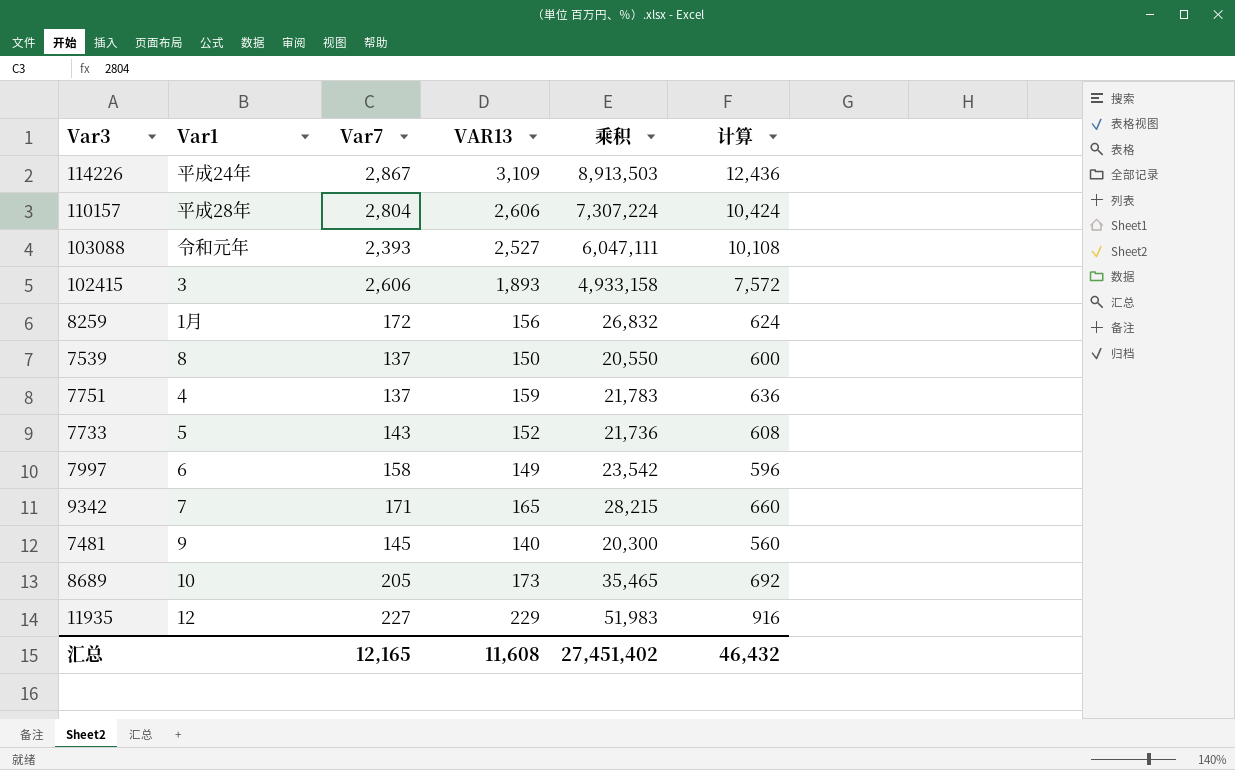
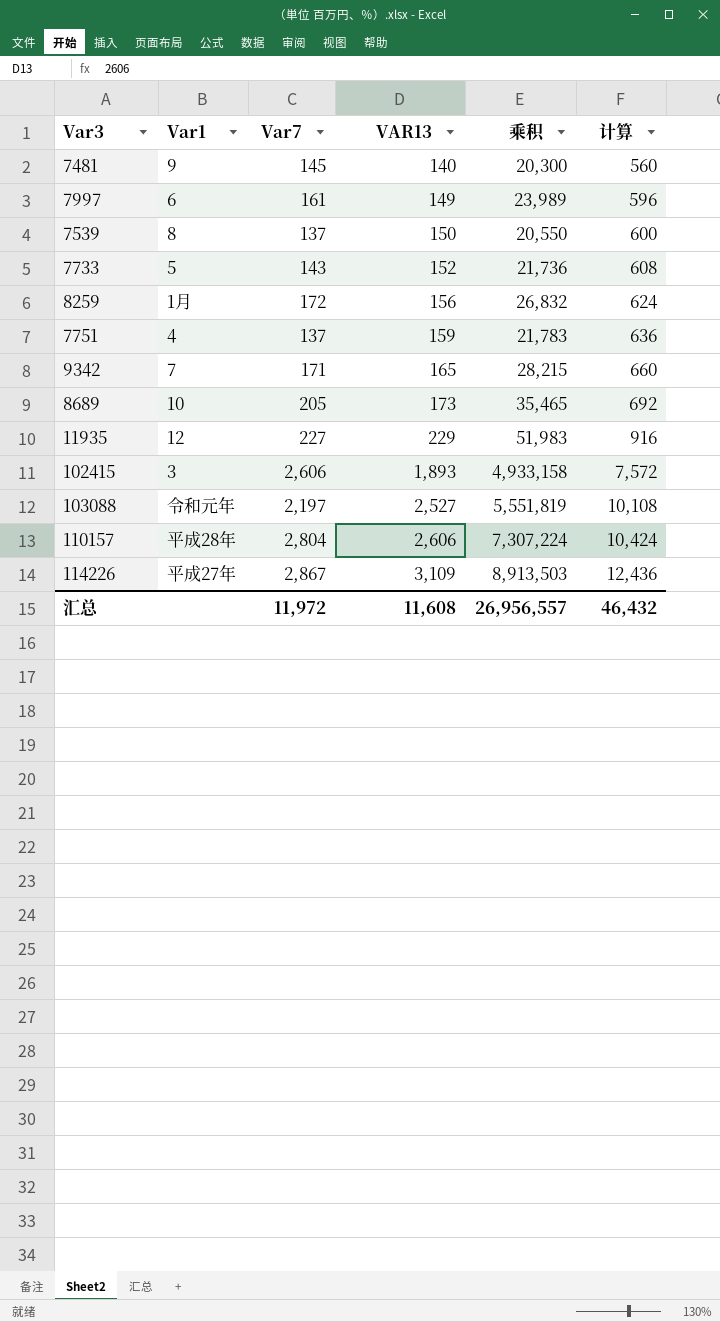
row order: none -> VAR13 ascending
7997 | Var7: 158 -> 161
7997 | 乘积: 23,542 -> 23,989
103088 | Var7: 2,393 -> 2,197
103088 | 乘积: 6,047,111 -> 5,551,819
114226 | Var1: 平成24年 -> 平成27年
汇总 | Var7: 12,165 -> 11,972
汇总 | 乘积: 27,451,402 -> 26,956,557

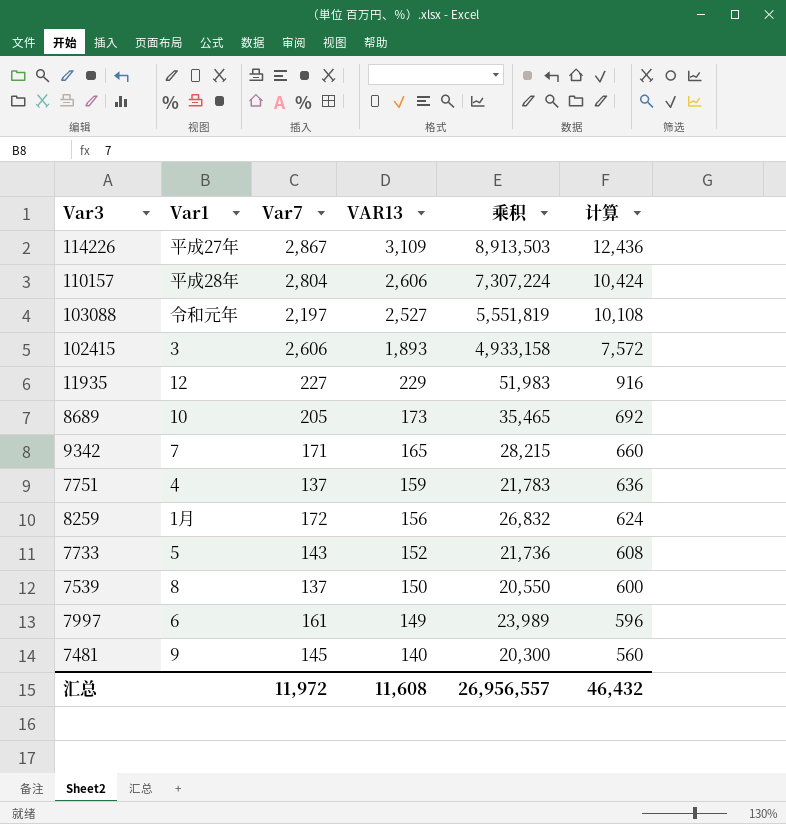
row order: VAR13 ascending -> VAR13 descending

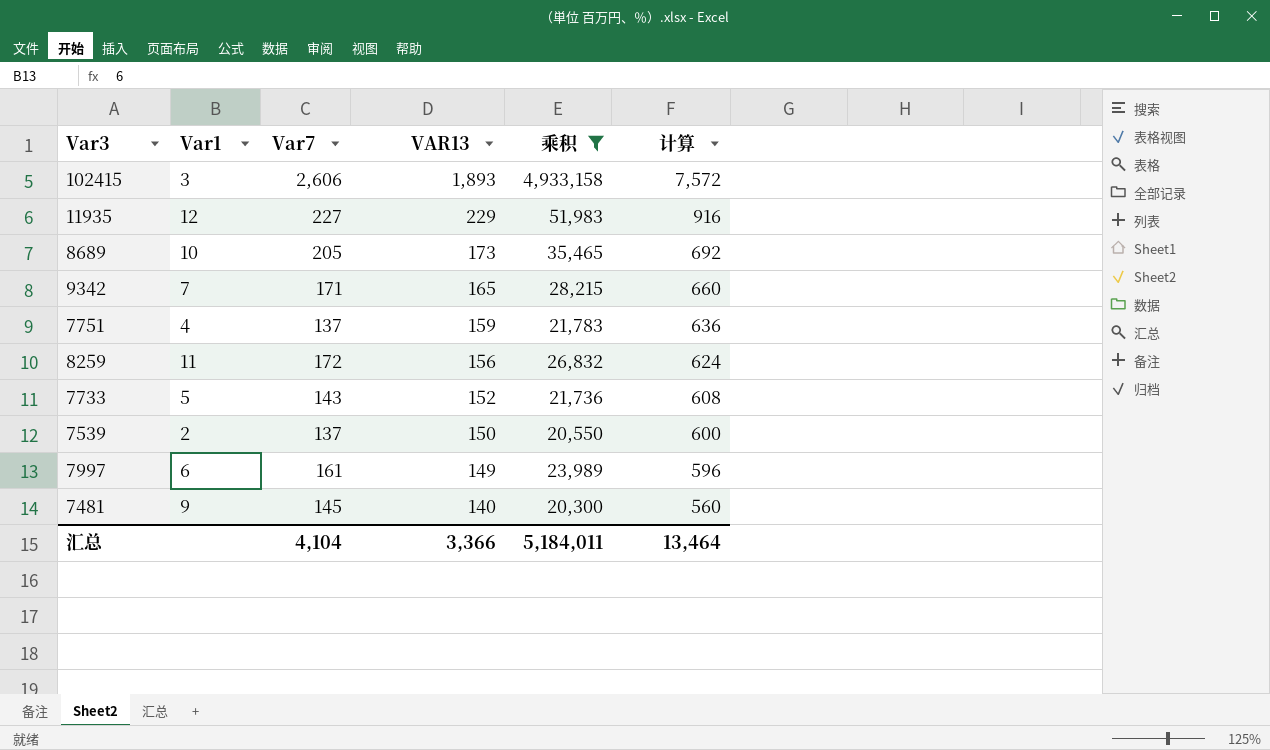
filter: none -> 乘积 <= 4,933,158
8259 | Var1: 1月 -> 11
7539 | Var1: 8 -> 2
汇总 | Var7: 11,972 -> 4,104
汇总 | VAR13: 11,608 -> 3,366
汇总 | 乘积: 26,956,557 -> 5,184,011
汇总 | 计算: 46,432 -> 13,464

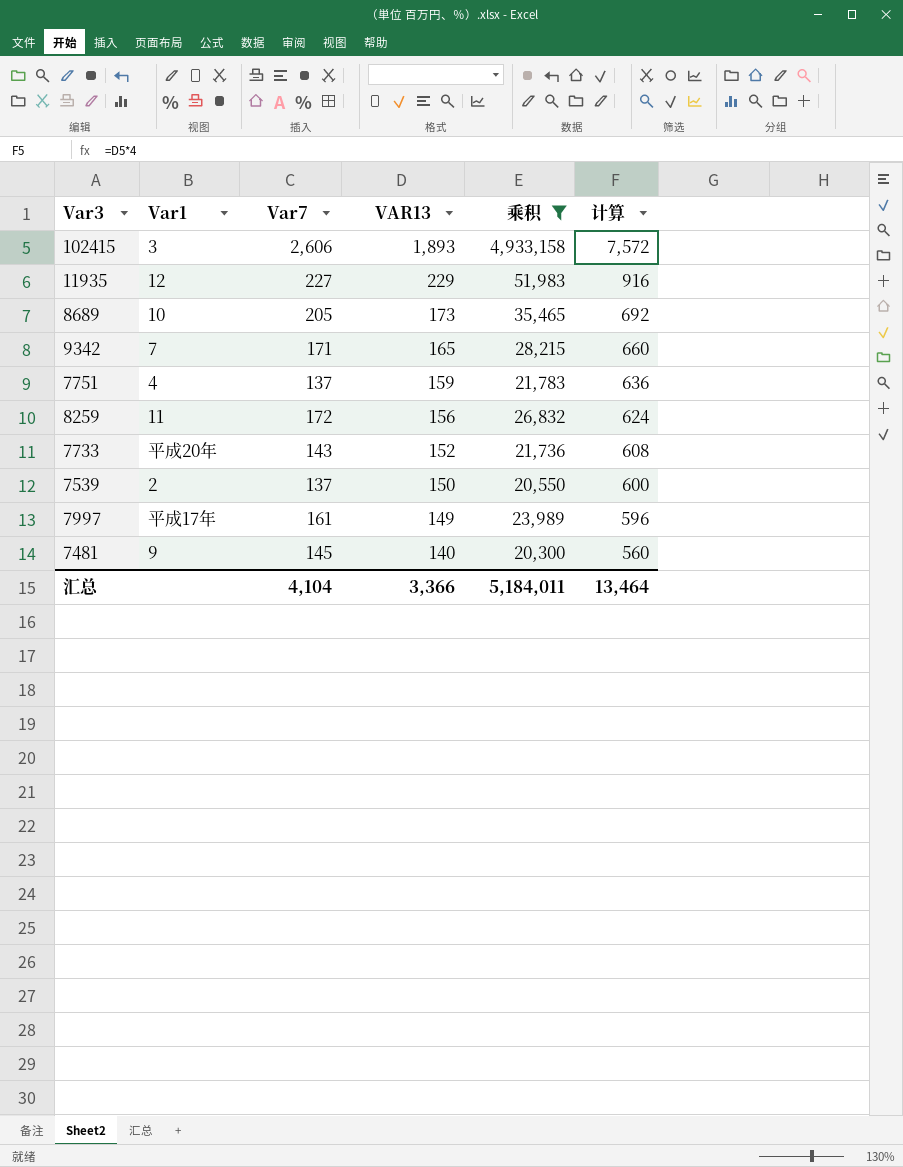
7733 | Var1: 5 -> 平成20年
7997 | Var1: 6 -> 平成17年

